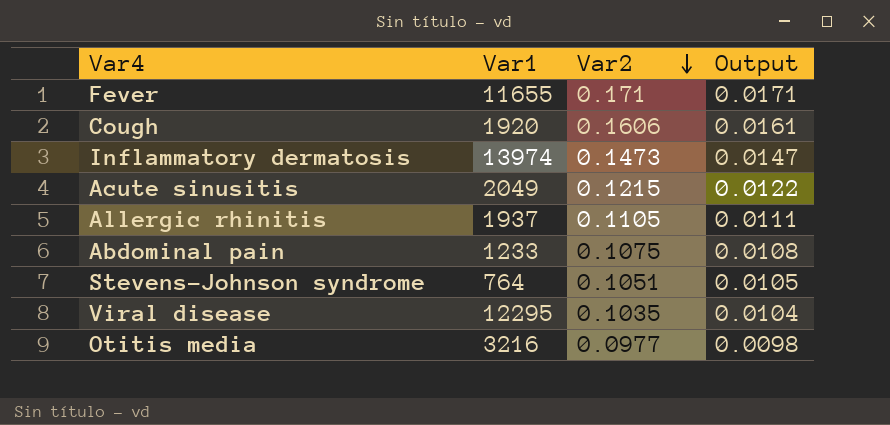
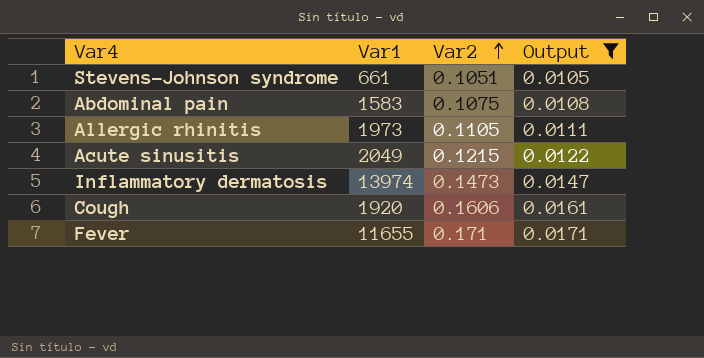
filter: none -> Output >= 0.0105
row order: Var2 descending -> Var2 ascending
Stevens-Johnson syndrome | Var1: 764 -> 661
Abdominal pain | Var1: 1233 -> 1583
Allergic rhinitis | Var1: 1937 -> 1973

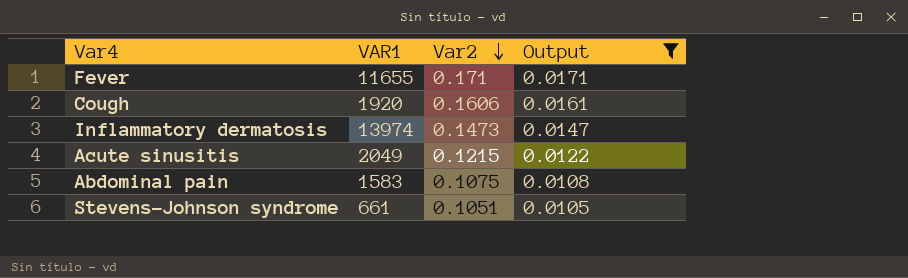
row order: Var2 ascending -> Var2 descending
column name: Var1 -> VAR1
row Allergic rhinitis: 1973 | 0.1105 | 0.0111 -> none

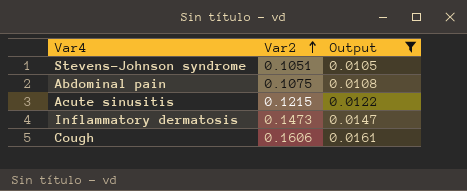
row order: Var2 descending -> Var2 ascending
column VAR1 | position: 2 -> none
row Fever: 11655 | 0.171 | 0.0171 -> none

